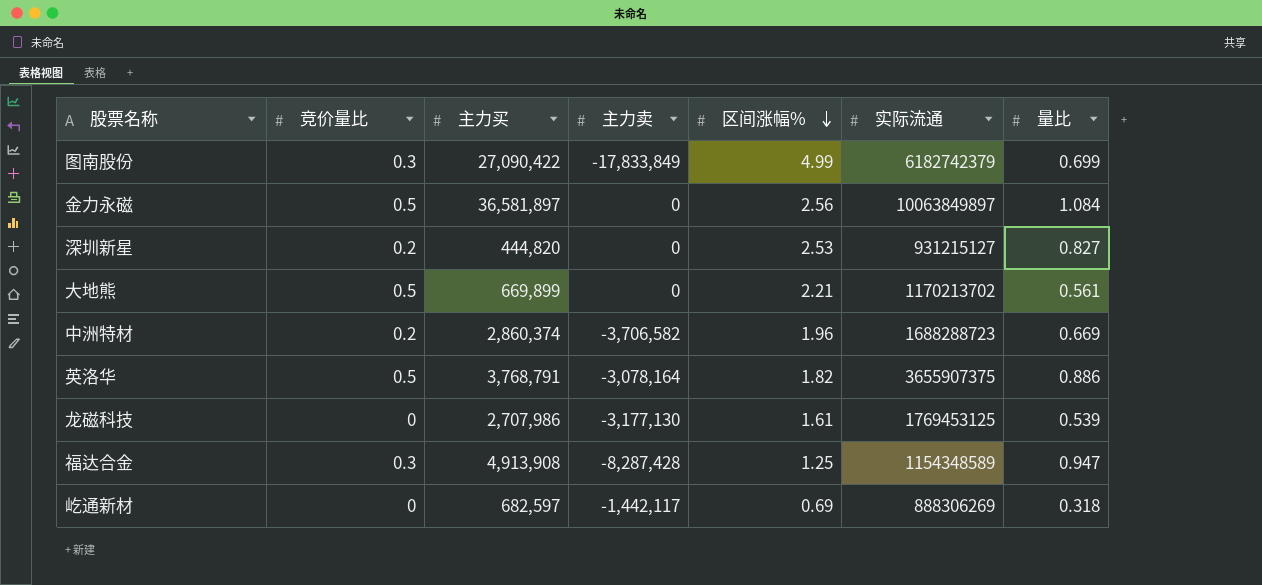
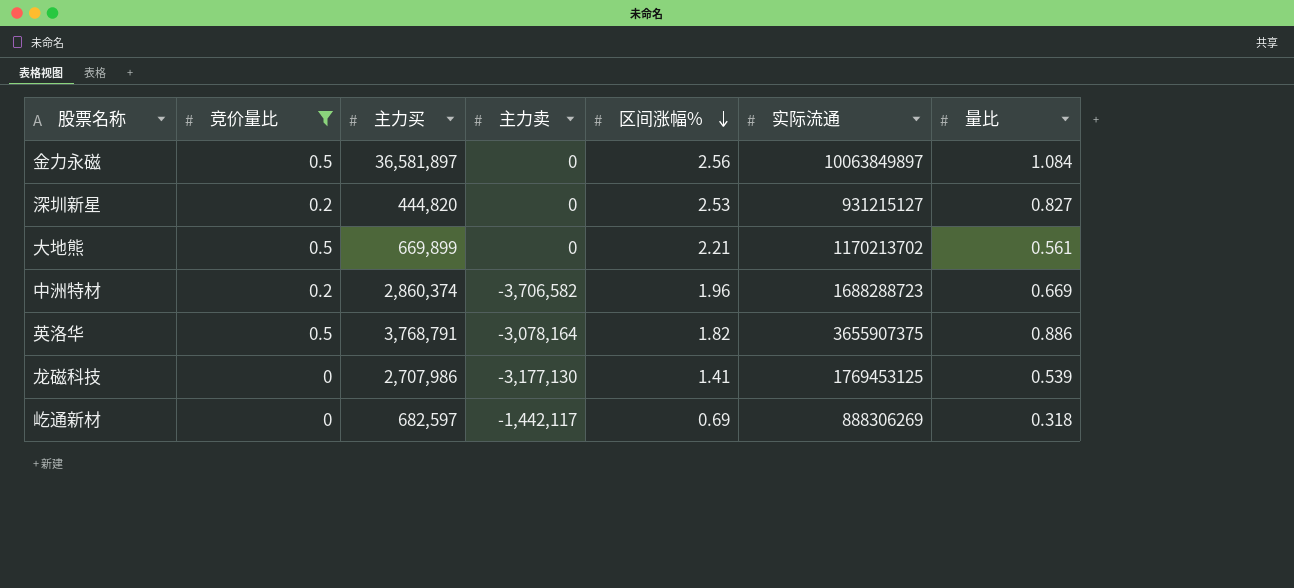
filter: none -> 竞价量比 != 0.3
龙磁科技 | 区间涨幅%: 1.61 -> 1.41

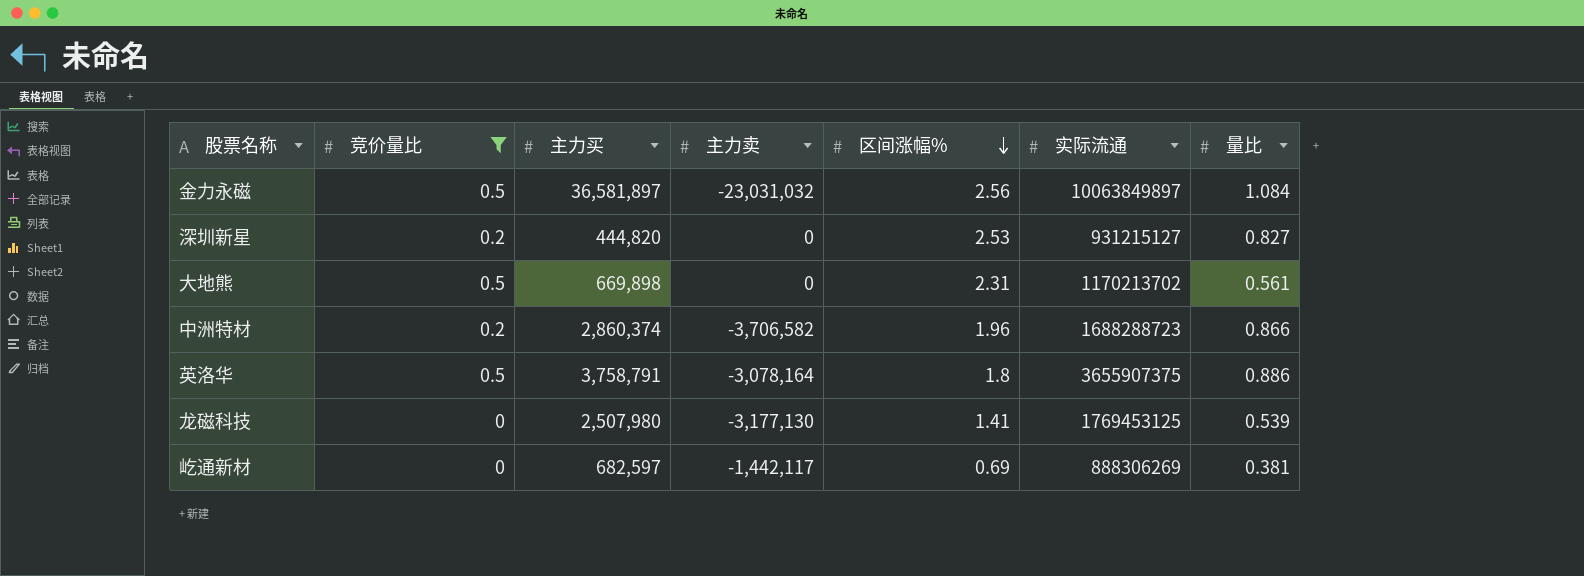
金力永磁 | 主力卖: 0 -> -23,031,032
大地熊 | 主力买: 669,899 -> 669,898
大地熊 | 区间涨幅%: 2.21 -> 2.31
中洲特材 | 量比: 0.669 -> 0.866
英洛华 | 主力买: 3,768,791 -> 3,758,791
英洛华 | 区间涨幅%: 1.82 -> 1.8
龙磁科技 | 主力买: 2,707,986 -> 2,507,980
屹通新材 | 量比: 0.318 -> 0.381

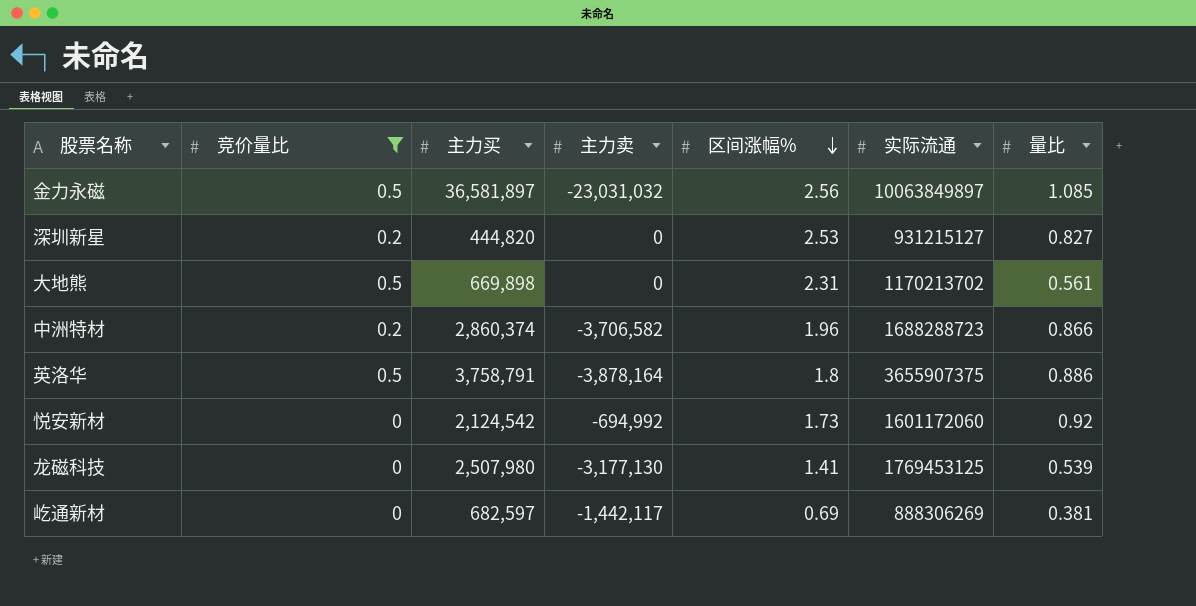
金力永磁 | 量比: 1.084 -> 1.085
英洛华 | 主力卖: -3,078,164 -> -3,878,164
row 悦安新材: none -> 0 | 2,124,542 | -694,992 | 1.73 | 1601172060 | 0.92

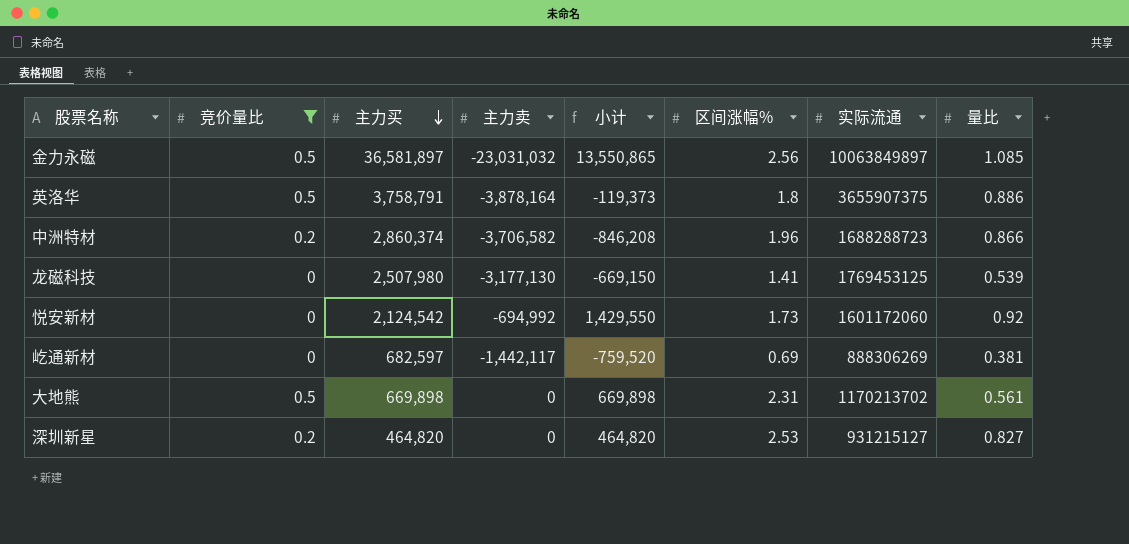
row order: 区间涨幅% descending -> 主力买 descending
column 小计 | formula: none -> [主力买] + [主力卖]
深圳新星 | 主力买: 444,820 -> 464,820

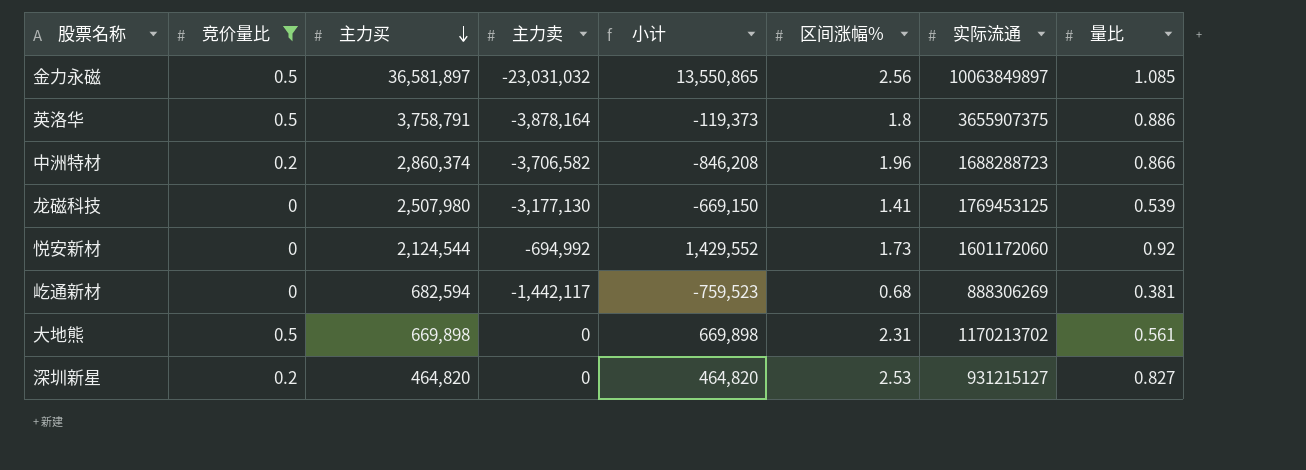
悦安新材 | 主力买: 2,124,542 -> 2,124,544
悦安新材 | 小计: 1,429,550 -> 1,429,552
屹通新材 | 主力买: 682,597 -> 682,594
屹通新材 | 小计: -759,520 -> -759,523
屹通新材 | 区间涨幅%: 0.69 -> 0.68

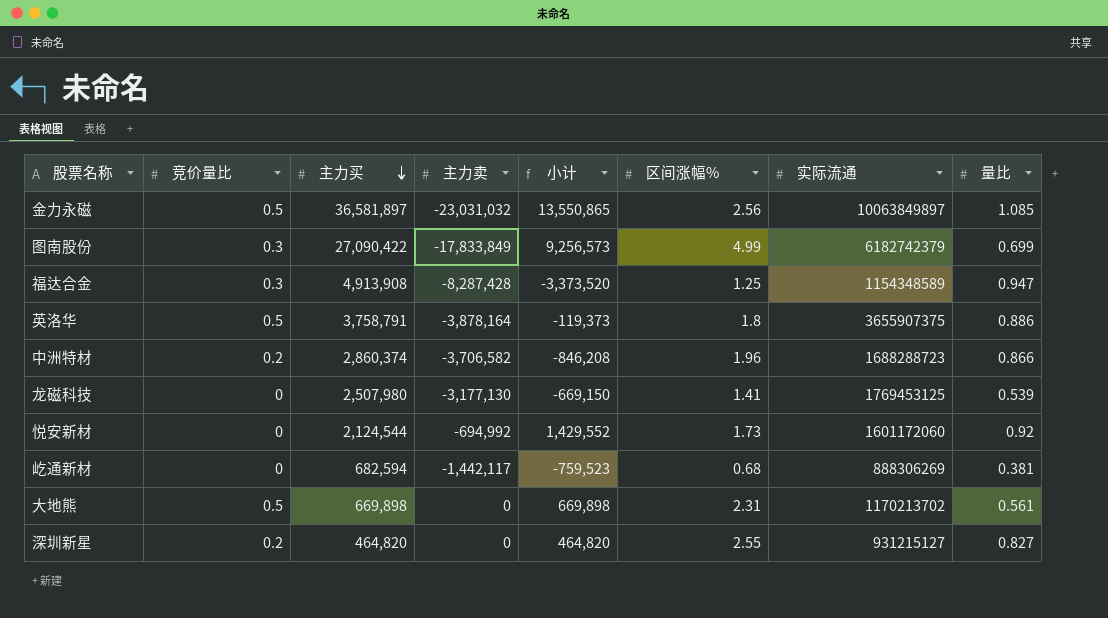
filter: 竞价量比 != 0.3 -> none
深圳新星 | 区间涨幅%: 2.53 -> 2.55

